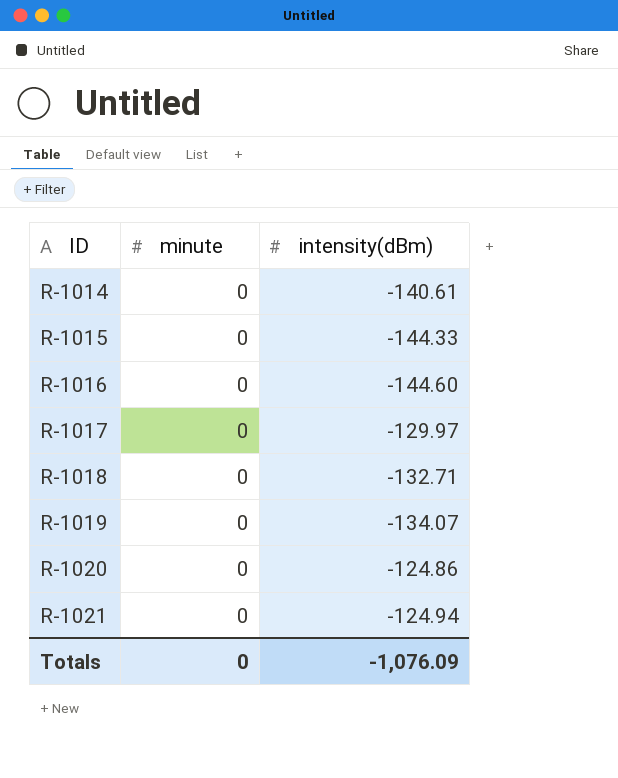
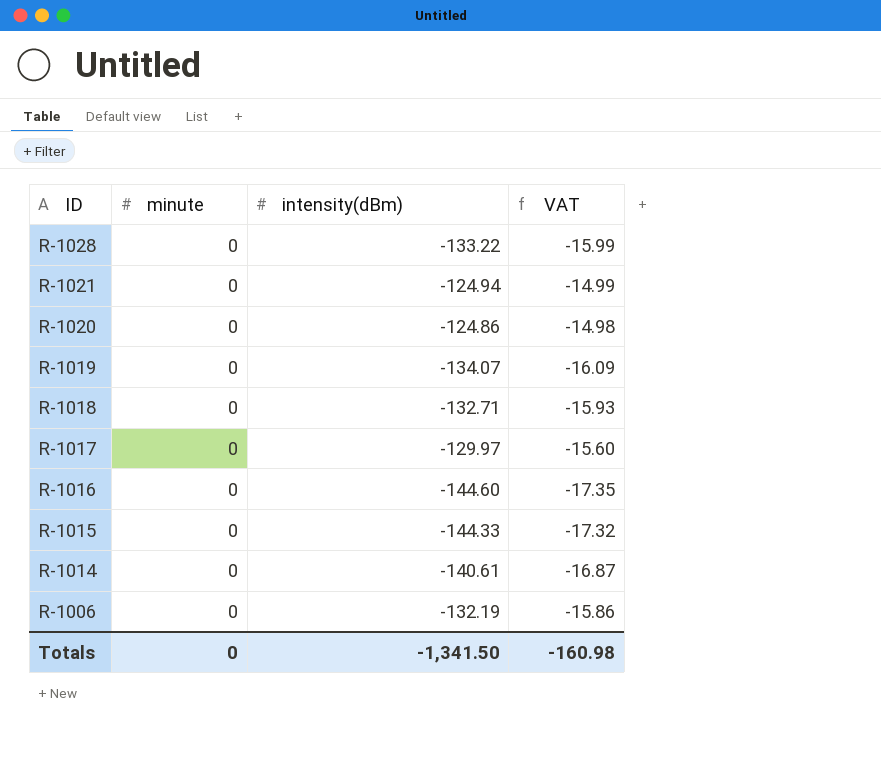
row order: ID ascending -> ID descending
column VAT | formula: none -> [intensity(dBm)] * 0.12
row R-1028: none -> 0 | -133.22 | -15.99
row R-1006: none -> 0 | -132.19 | -15.86
Totals | intensity(dBm): -1,076.09 -> -1,341.50

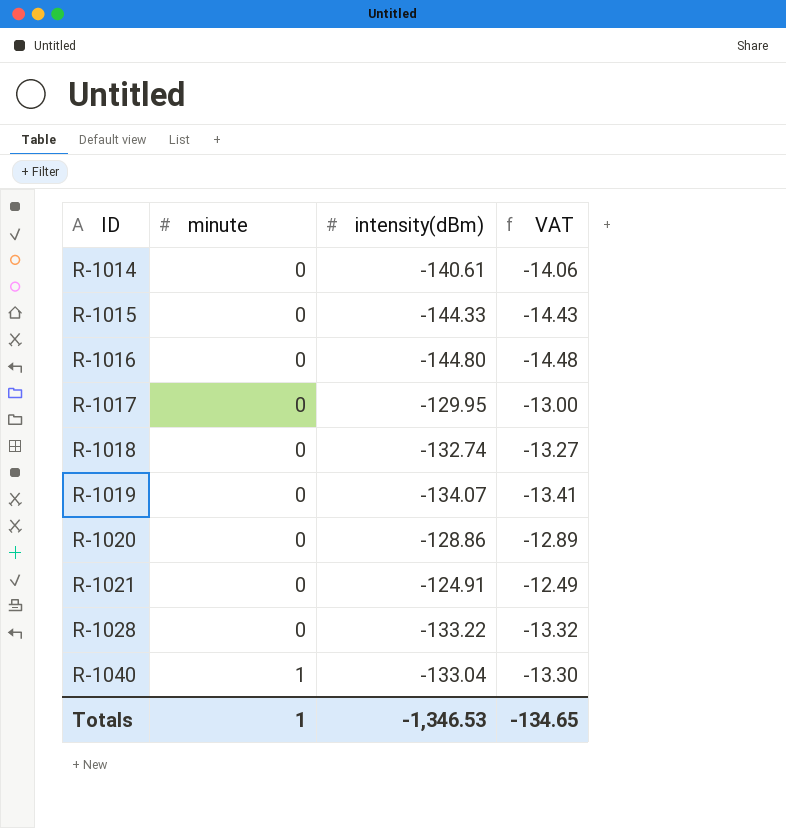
row order: ID descending -> ID ascending
column VAT | formula: [intensity(dBm)] * 0.12 -> [intensity(dBm)] * 0.1
row R-1006: 0 | -132.19 | -15.86 -> none
R-1016 | intensity(dBm): -144.60 -> -144.80
R-1017 | intensity(dBm): -129.97 -> -129.95
R-1018 | intensity(dBm): -132.71 -> -132.74
R-1020 | intensity(dBm): -124.86 -> -128.86
R-1021 | intensity(dBm): -124.94 -> -124.91
row R-1040: none -> 1 | -133.04 | -13.30
Totals | minute: 0 -> 1
Totals | intensity(dBm): -1,341.50 -> -1,346.53
Totals | VAT: -160.98 -> -134.65

